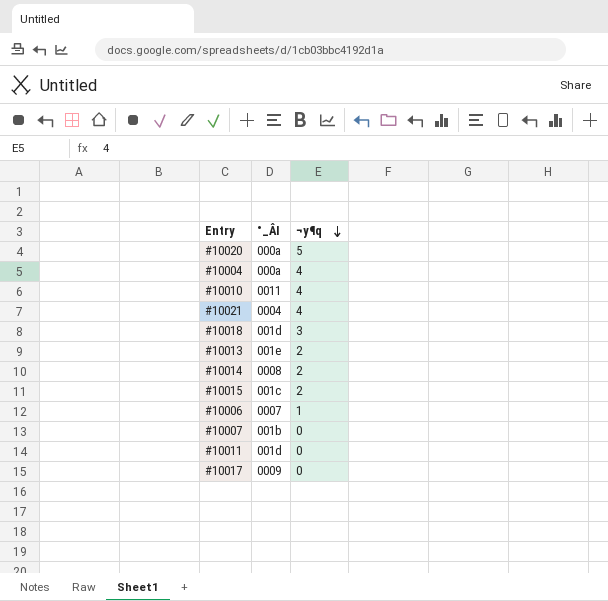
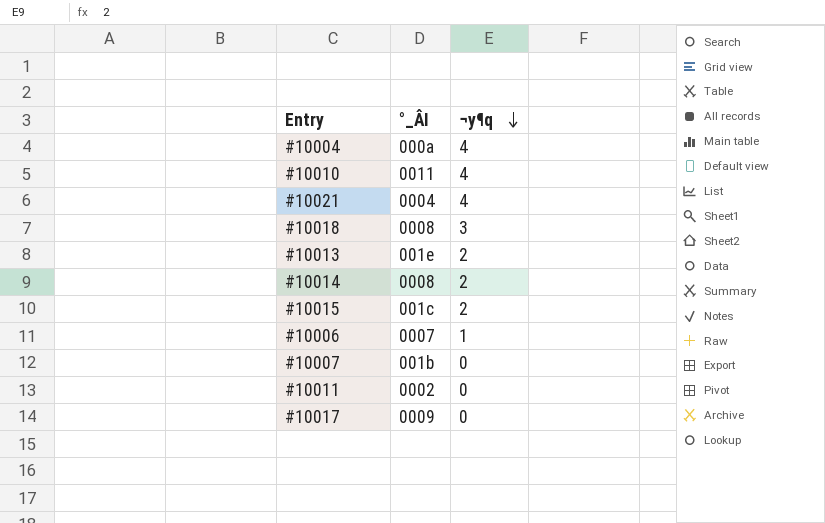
row #10020: 000a | 5 -> none
#10018 | °_ÂI: 001d -> 0008
#10011 | °_ÂI: 001d -> 0002

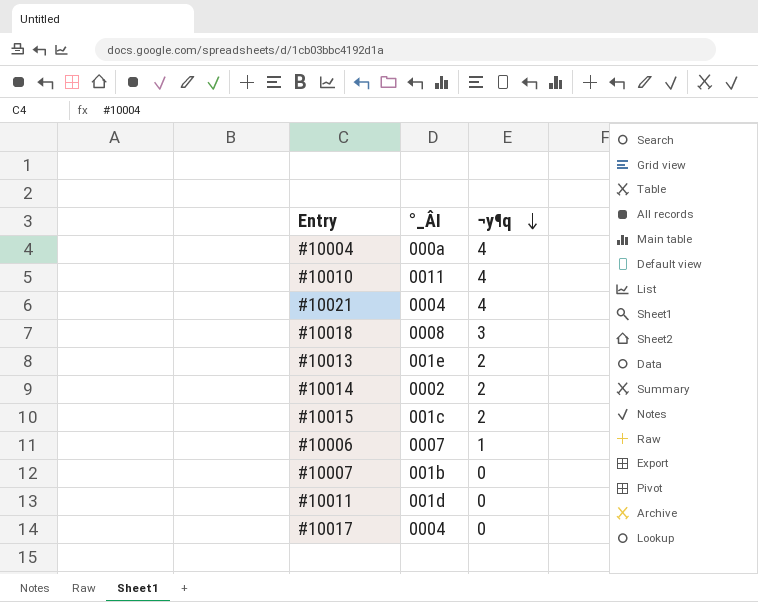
#10014 | °_ÂI: 0008 -> 0002
#10011 | °_ÂI: 0002 -> 001d
#10017 | °_ÂI: 0009 -> 0004

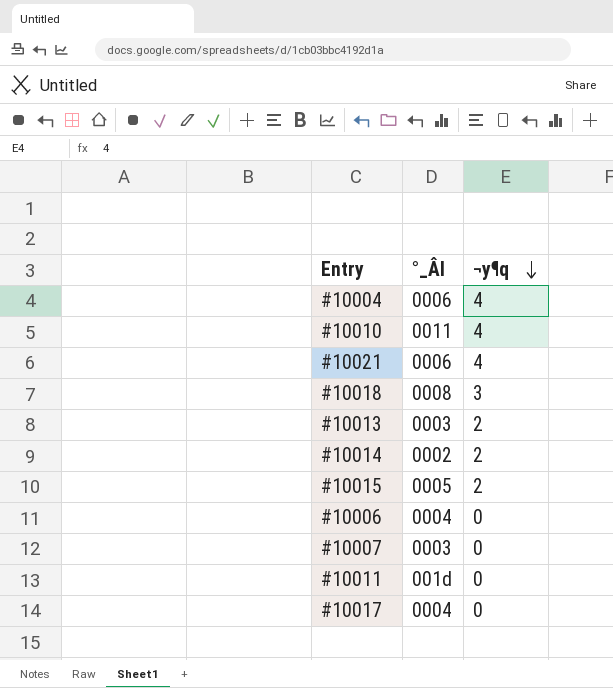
#10004 | °_ÂI: 000a -> 0006
#10021 | °_ÂI: 0004 -> 0006
#10013 | °_ÂI: 001e -> 0003
#10015 | °_ÂI: 001c -> 0005
#10006 | °_ÂI: 0007 -> 0004
#10006 | ¬y¶q: 1 -> 0
#10007 | °_ÂI: 001b -> 0003

